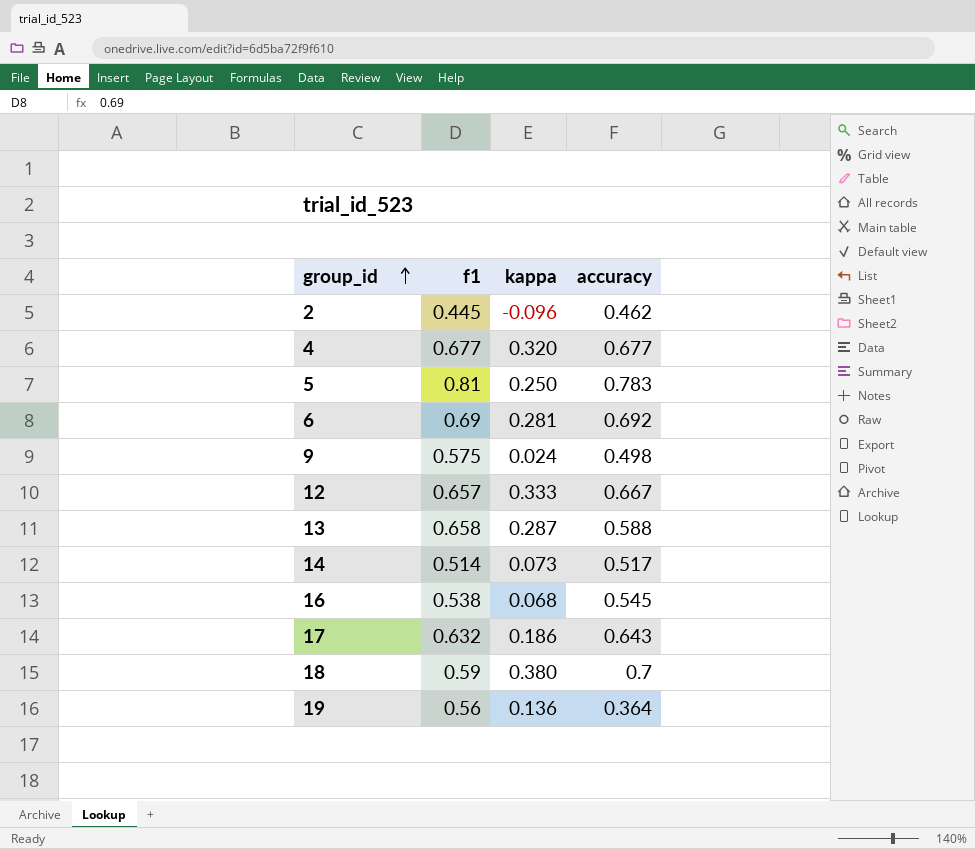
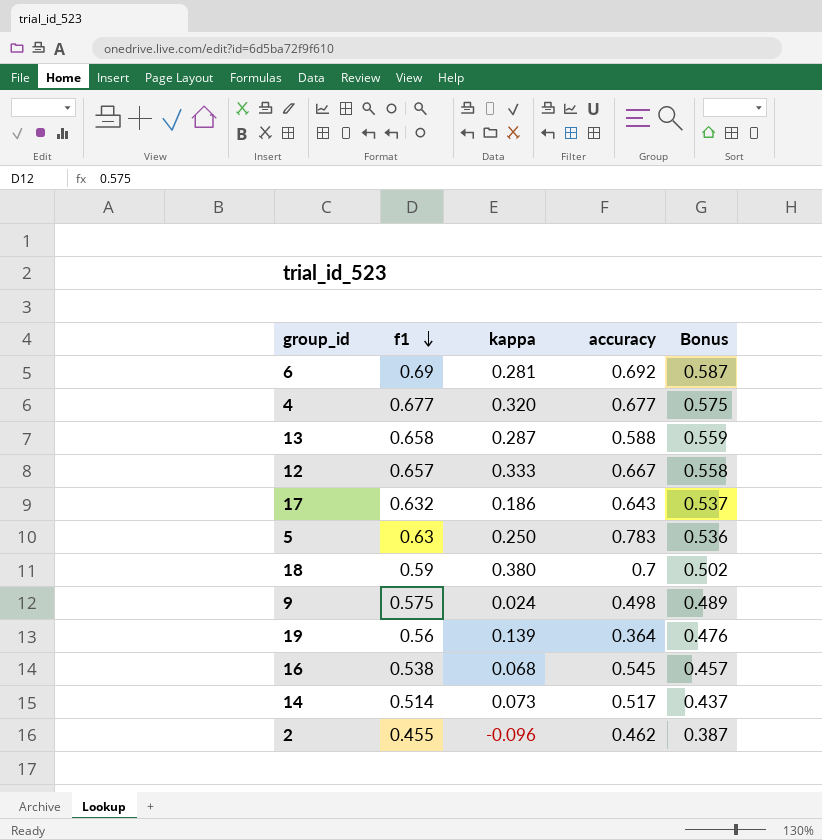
row order: group_id ascending -> f1 descending
column Bonus | formula: none -> [f1] * 0.85
5 | f1: 0.81 -> 0.63
19 | kappa: 0.136 -> 0.139
2 | f1: 0.445 -> 0.455

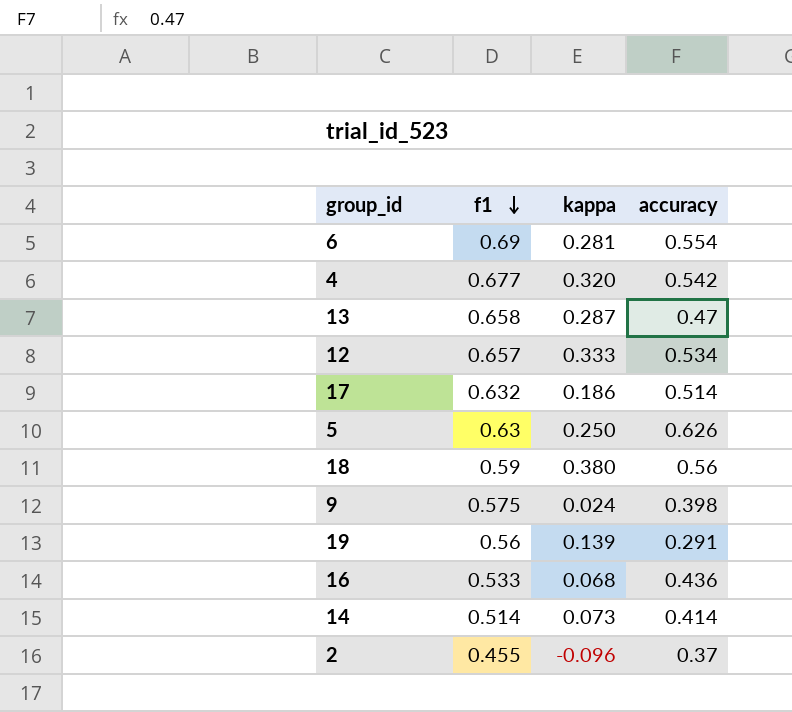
column Bonus | formula: [f1] * 0.85 -> none
6 | accuracy: 0.692 -> 0.554
4 | accuracy: 0.677 -> 0.542
13 | accuracy: 0.588 -> 0.47
12 | accuracy: 0.667 -> 0.534
17 | accuracy: 0.643 -> 0.514
5 | accuracy: 0.783 -> 0.626
18 | accuracy: 0.7 -> 0.56
9 | accuracy: 0.498 -> 0.398
19 | accuracy: 0.364 -> 0.291
16 | f1: 0.538 -> 0.533
16 | accuracy: 0.545 -> 0.436
14 | accuracy: 0.517 -> 0.414
2 | accuracy: 0.462 -> 0.37

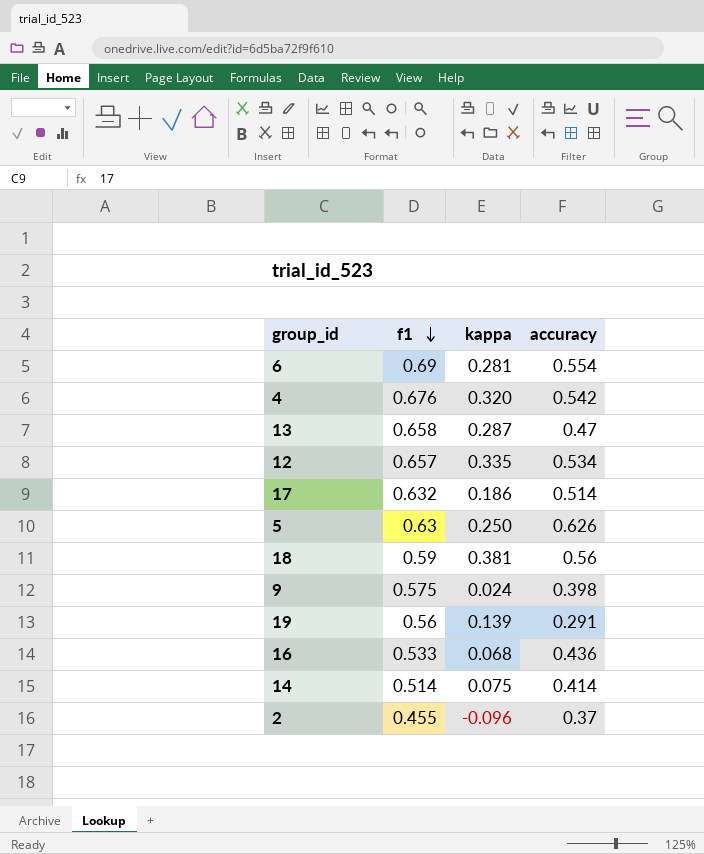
4 | f1: 0.677 -> 0.676
12 | kappa: 0.333 -> 0.335
18 | kappa: 0.380 -> 0.381
14 | kappa: 0.073 -> 0.075

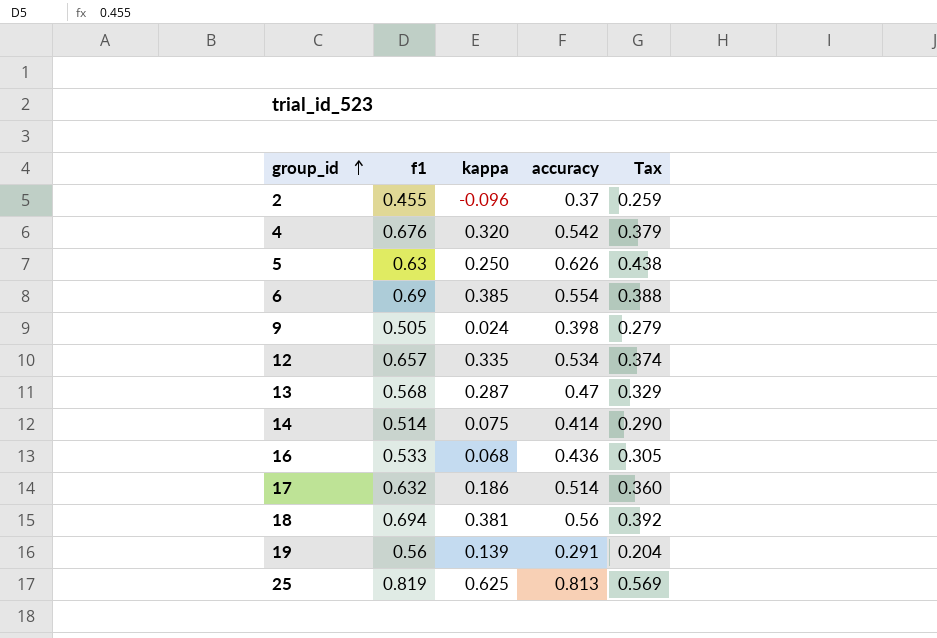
row order: f1 descending -> group_id ascending
column Tax | formula: none -> [accuracy] * 0.7
6 | kappa: 0.281 -> 0.385
9 | f1: 0.575 -> 0.505
13 | f1: 0.658 -> 0.568
18 | f1: 0.59 -> 0.694
row 25: none -> 0.819 | 0.625 | 0.813 | 0.569

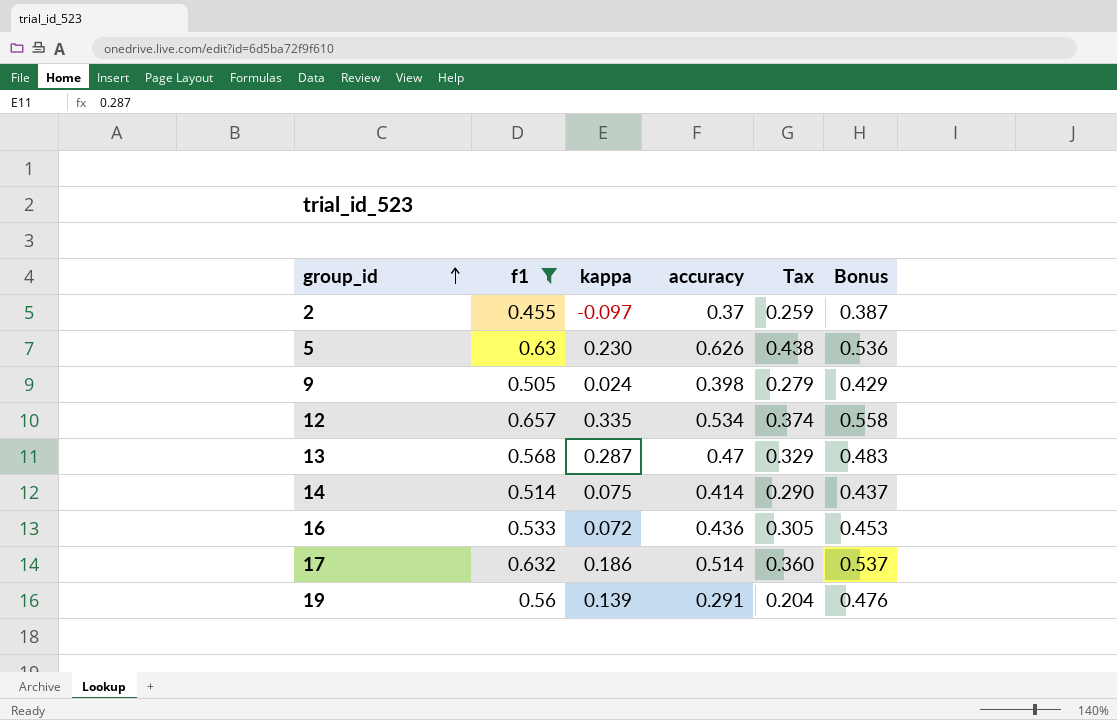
filter: none -> f1 <= 0.657
column Bonus | formula: none -> [f1] * 0.85
2 | kappa: -0.096 -> -0.097
5 | kappa: 0.250 -> 0.230
16 | kappa: 0.068 -> 0.072

